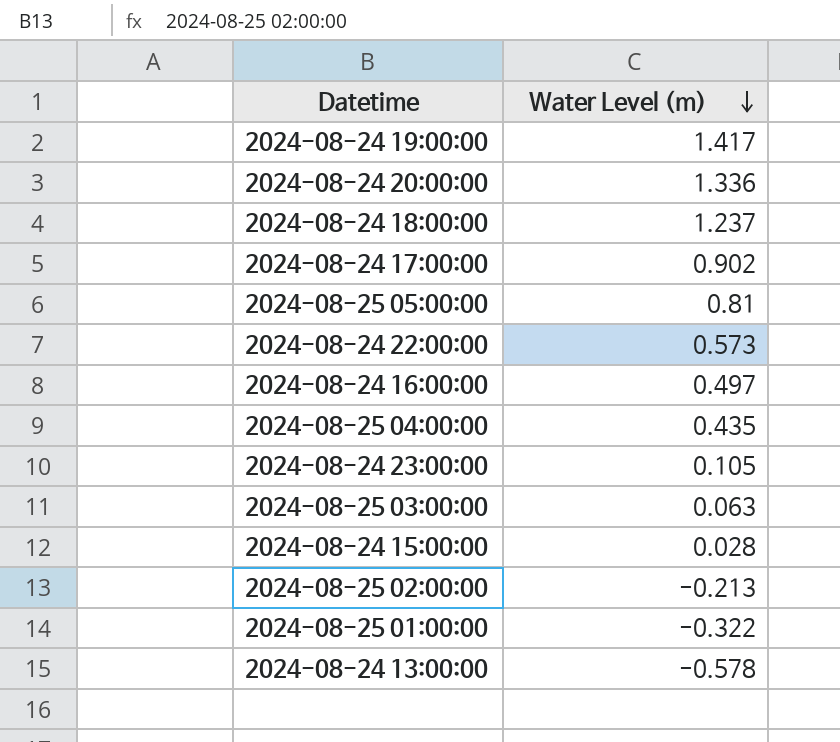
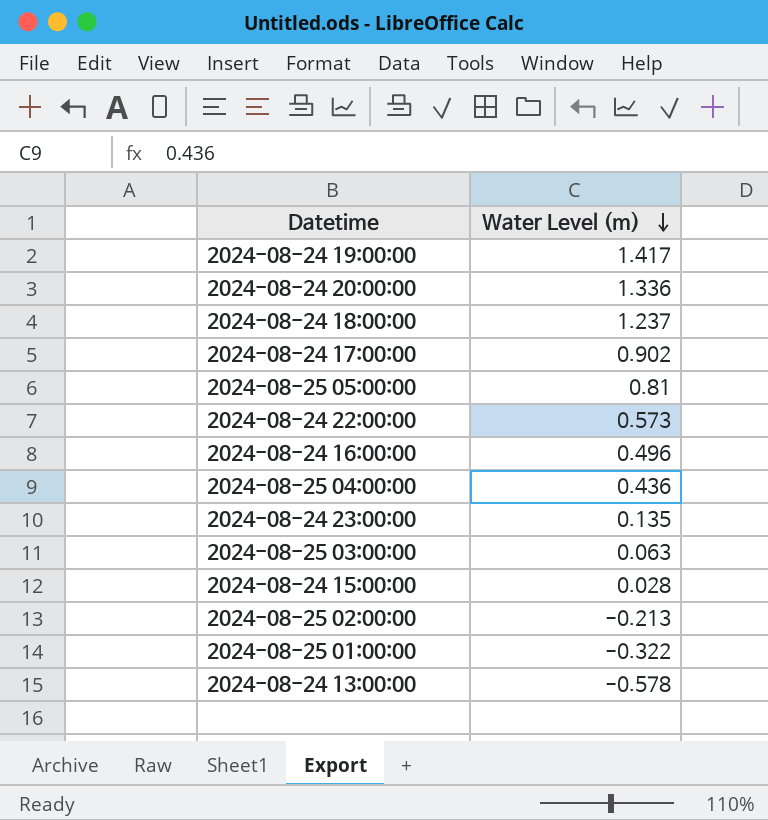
2024-08-24 16:00:00 | Water Level (m): 0.497 -> 0.496
2024-08-25 04:00:00 | Water Level (m): 0.435 -> 0.436
2024-08-24 23:00:00 | Water Level (m): 0.105 -> 0.135

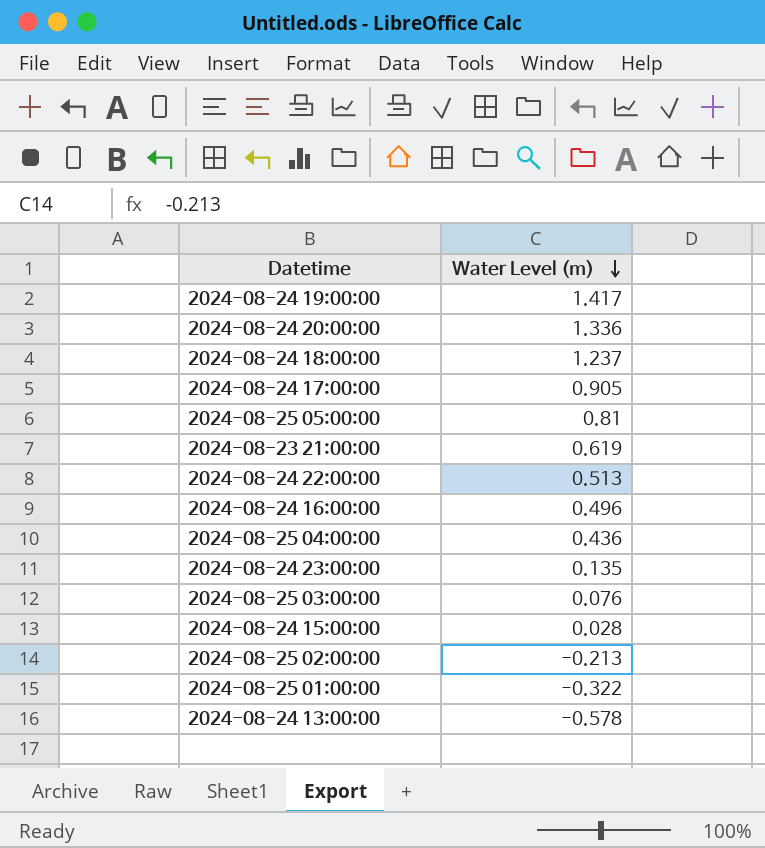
2024-08-24 17:00:00 | Water Level (m): 0.902 -> 0.905
row 2024-08-23 21:00:00: none -> 0.619
2024-08-24 22:00:00 | Water Level (m): 0.573 -> 0.513
2024-08-25 03:00:00 | Water Level (m): 0.063 -> 0.076

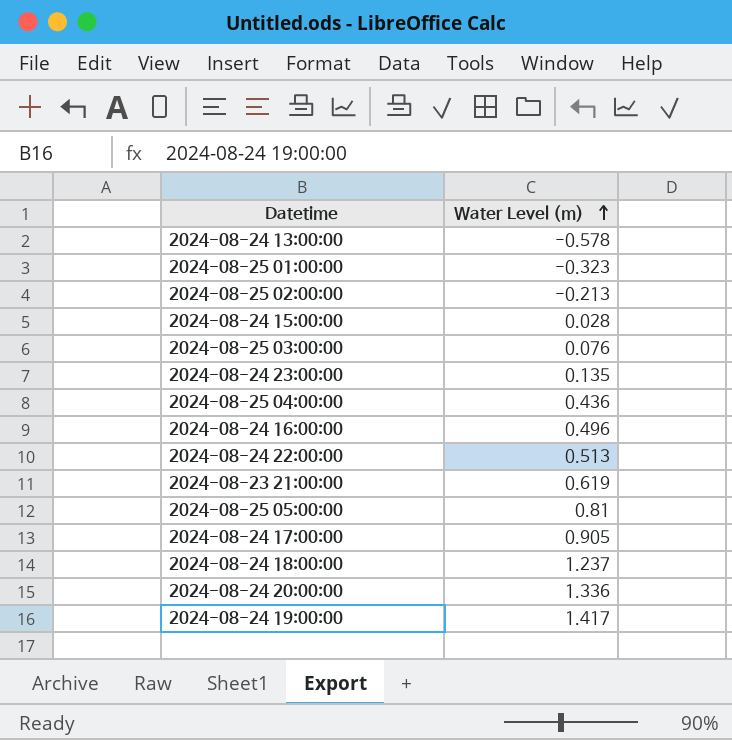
row order: Water Level (m) descending -> Water Level (m) ascending
2024-08-25 01:00:00 | Water Level (m): -0.322 -> -0.323

